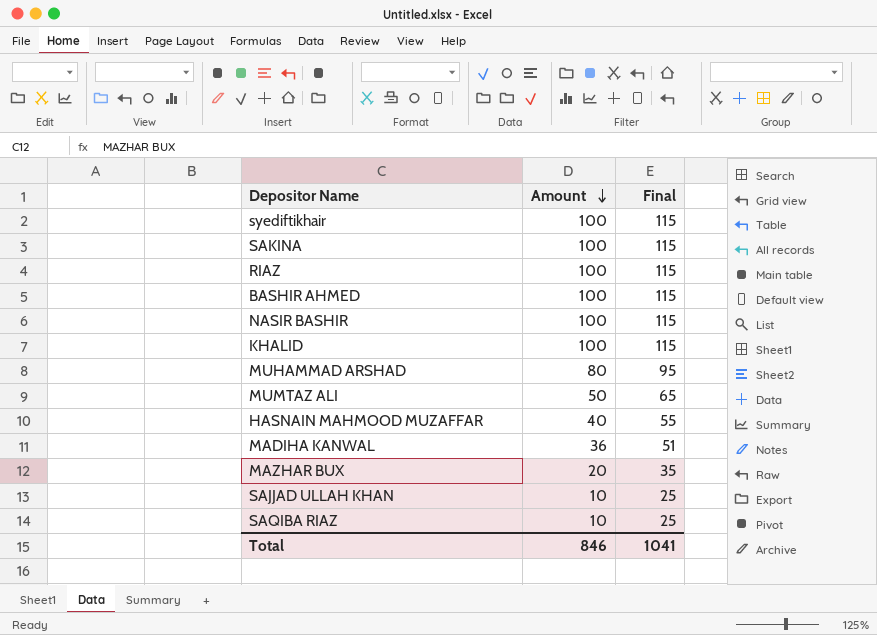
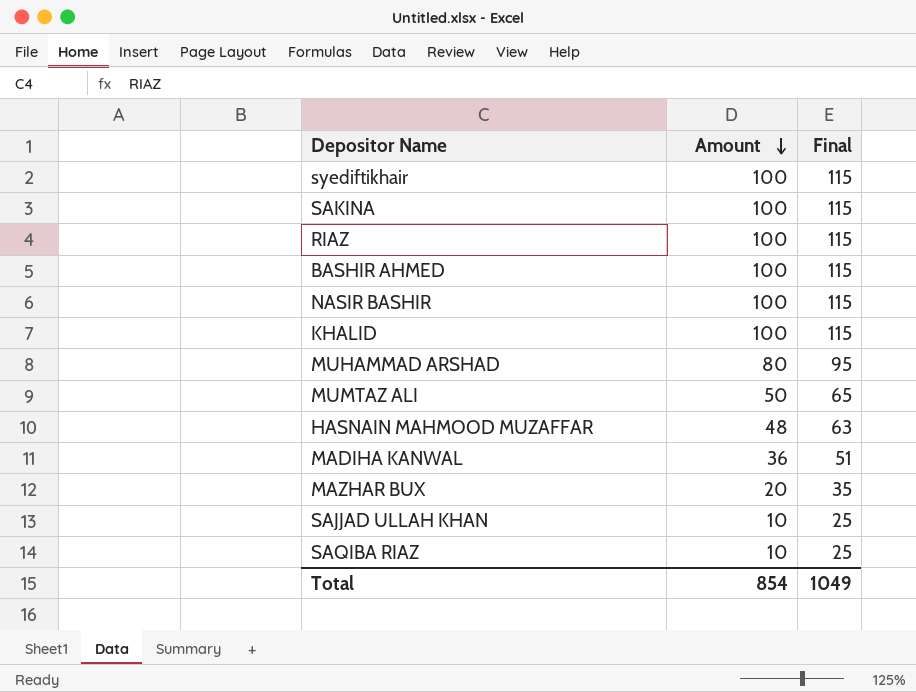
HASNAIN MAHMOOD MUZAFFAR | Amount: 40 -> 48
HASNAIN MAHMOOD MUZAFFAR | Final: 55 -> 63
Total | Amount: 846 -> 854
Total | Final: 1041 -> 1049

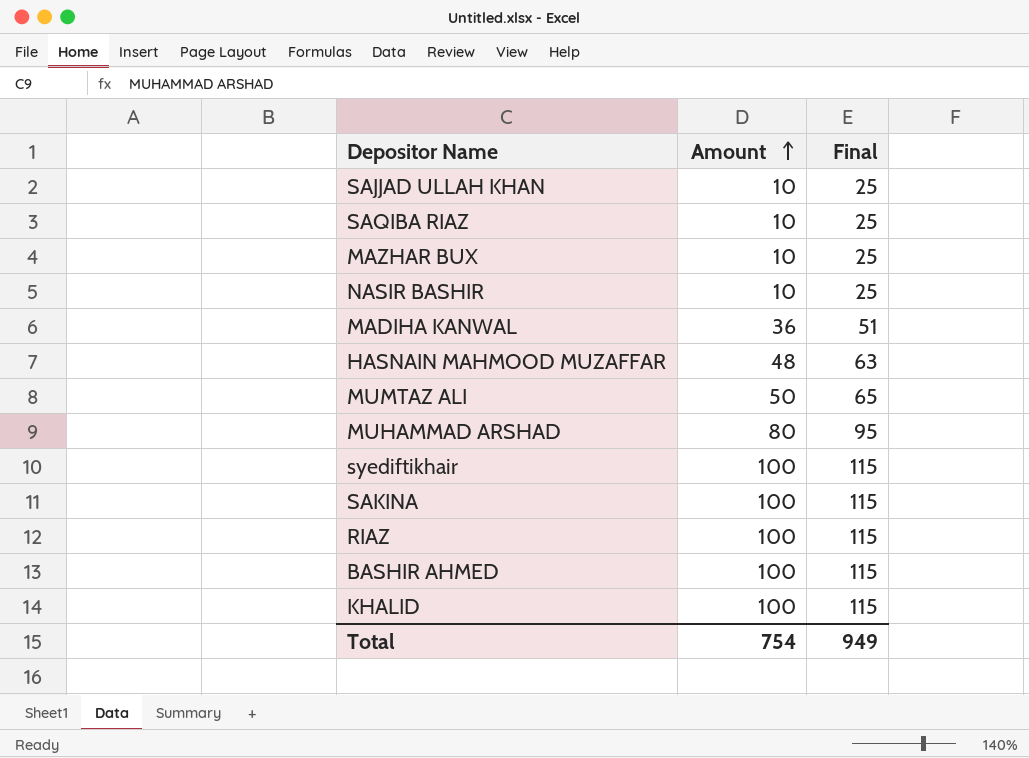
row order: Amount descending -> Amount ascending
MAZHAR BUX | Amount: 20 -> 10
MAZHAR BUX | Final: 35 -> 25
NASIR BASHIR | Amount: 100 -> 10
NASIR BASHIR | Final: 115 -> 25
Total | Amount: 854 -> 754
Total | Final: 1049 -> 949

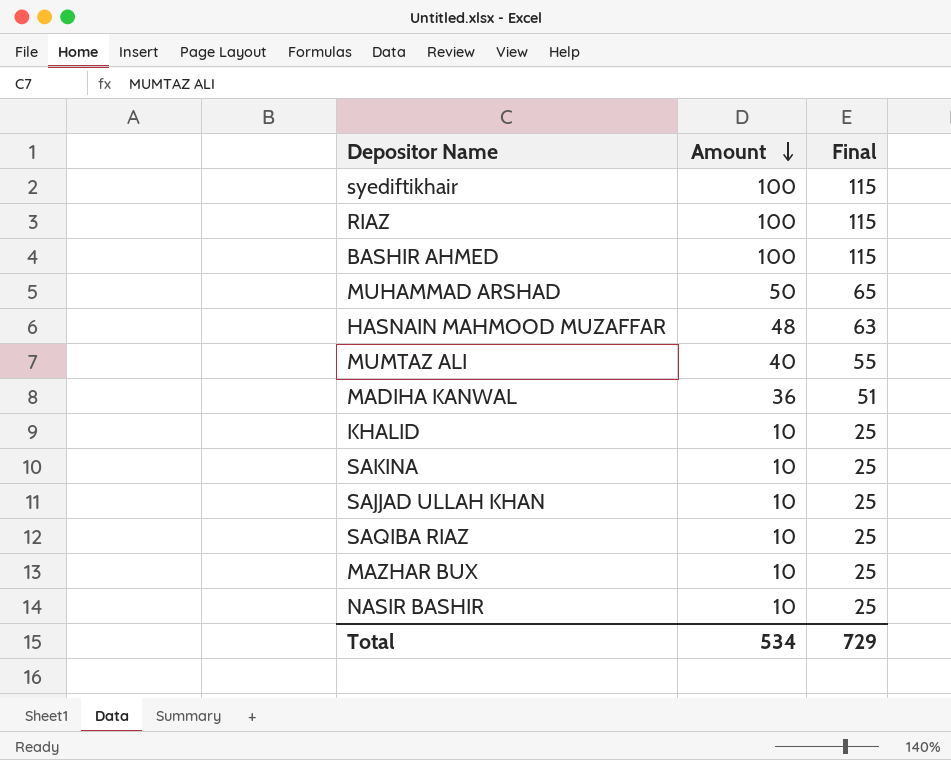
row order: Amount ascending -> Amount descending
MUHAMMAD ARSHAD | Amount: 80 -> 50
MUHAMMAD ARSHAD | Final: 95 -> 65
MUMTAZ ALI | Amount: 50 -> 40
MUMTAZ ALI | Final: 65 -> 55
KHALID | Amount: 100 -> 10
KHALID | Final: 115 -> 25
SAKINA | Amount: 100 -> 10
SAKINA | Final: 115 -> 25
Total | Amount: 754 -> 534
Total | Final: 949 -> 729

